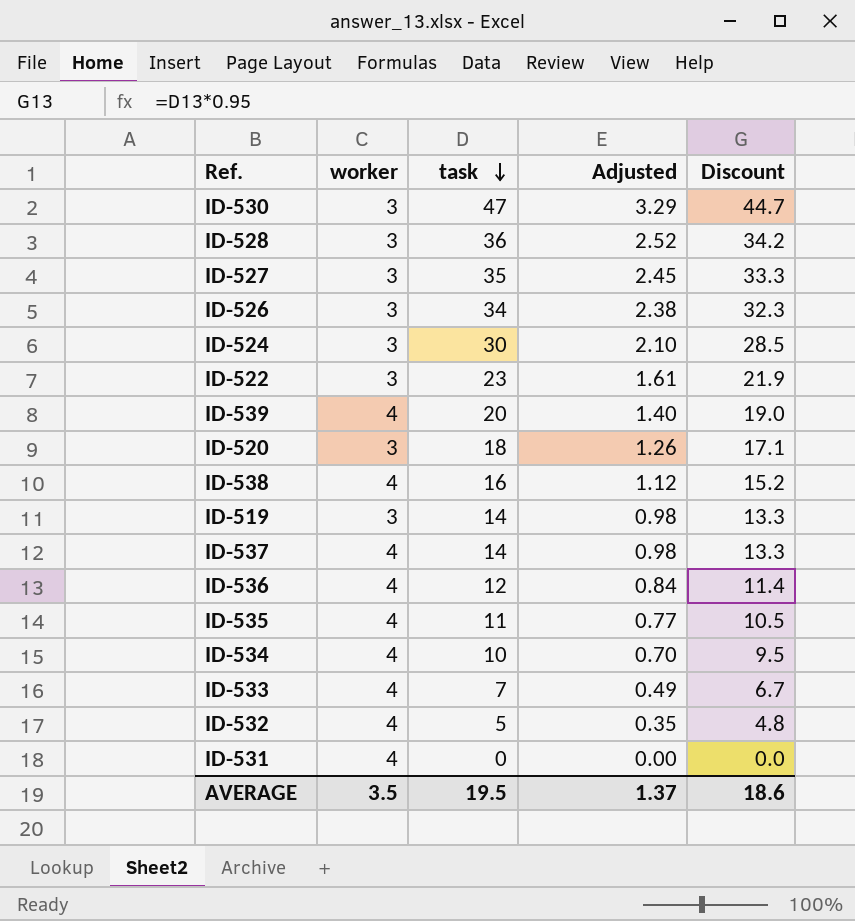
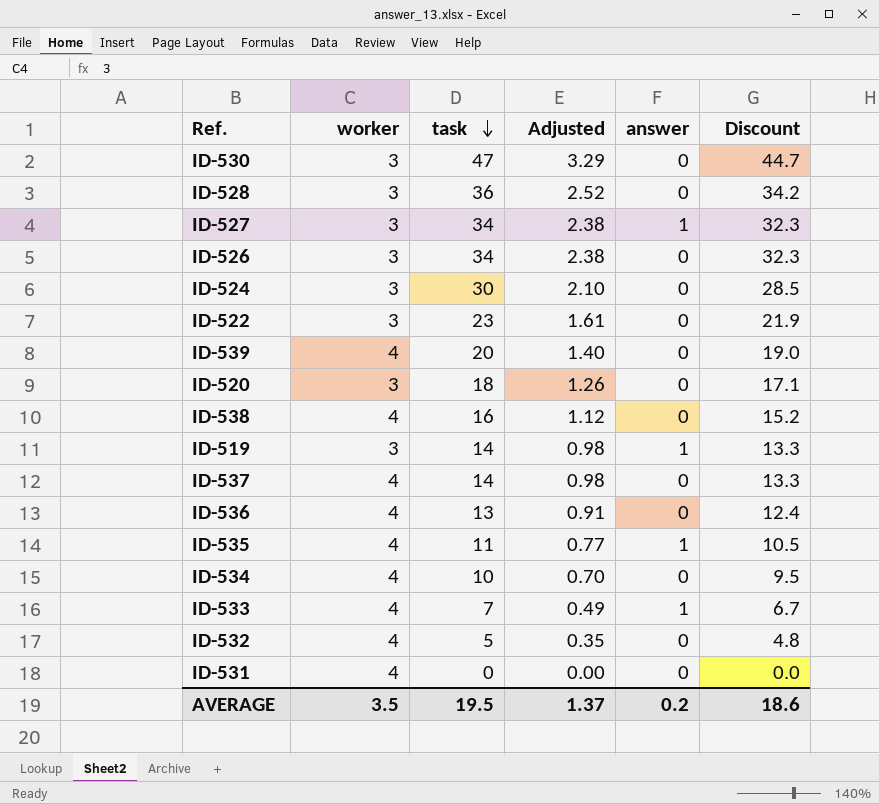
column answer | position: none -> 5
ID-527 | task: 35 -> 34
ID-527 | Adjusted: 2.45 -> 2.38
ID-527 | Discount: 33.3 -> 32.3
ID-536 | task: 12 -> 13
ID-536 | Adjusted: 0.84 -> 0.91
ID-536 | Discount: 11.4 -> 12.4

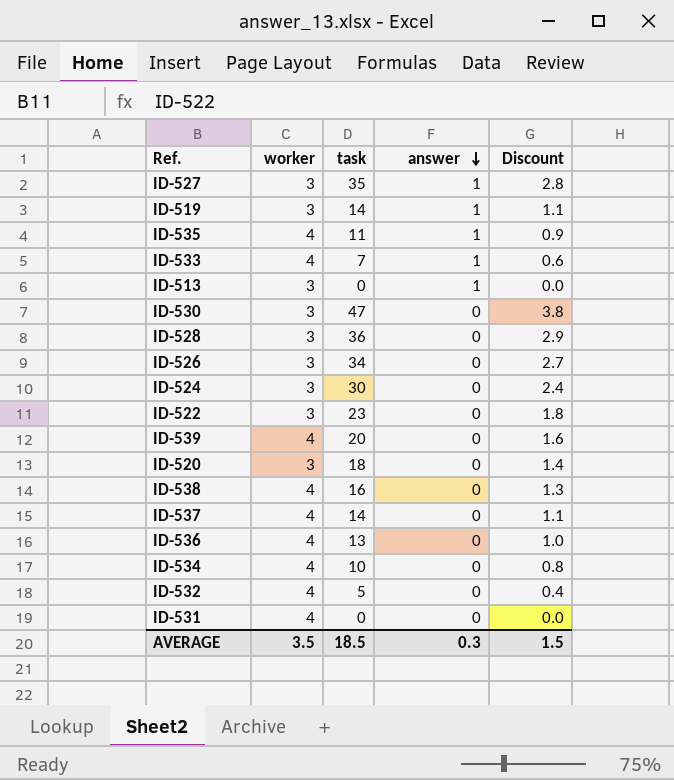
row order: task descending -> answer descending
column Adjusted | formula: [task] * 0.07 -> none
column Discount | formula: [task] * 0.95 -> [task] * 0.08
ID-527 | task: 34 -> 35
row ID-513: none -> 3 | 0 | 1 | 0.0
AVERAGE | task: 19.5 -> 18.5
AVERAGE | answer: 0.2 -> 0.3
AVERAGE | Discount: 18.6 -> 1.5

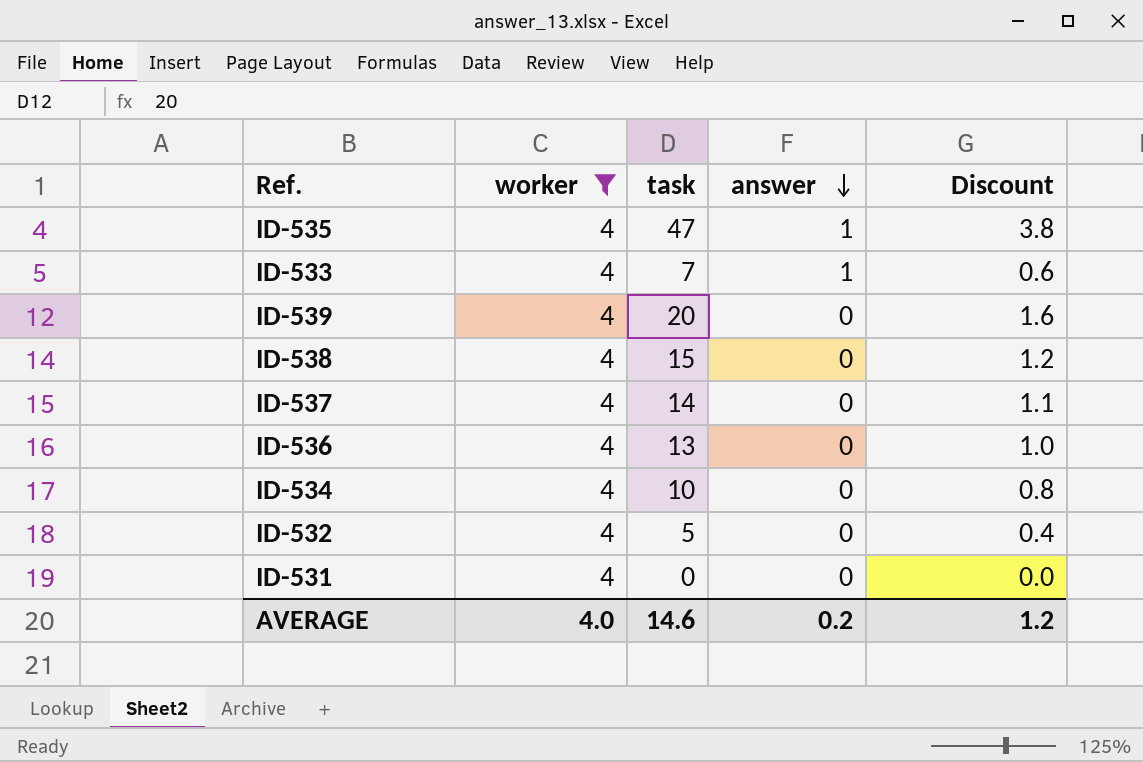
filter: none -> worker = 4
ID-535 | task: 11 -> 47
ID-535 | Discount: 0.9 -> 3.8
ID-538 | task: 16 -> 15
ID-538 | Discount: 1.3 -> 1.2
AVERAGE | worker: 3.5 -> 4.0
AVERAGE | task: 18.5 -> 14.6
AVERAGE | answer: 0.3 -> 0.2
AVERAGE | Discount: 1.5 -> 1.2

